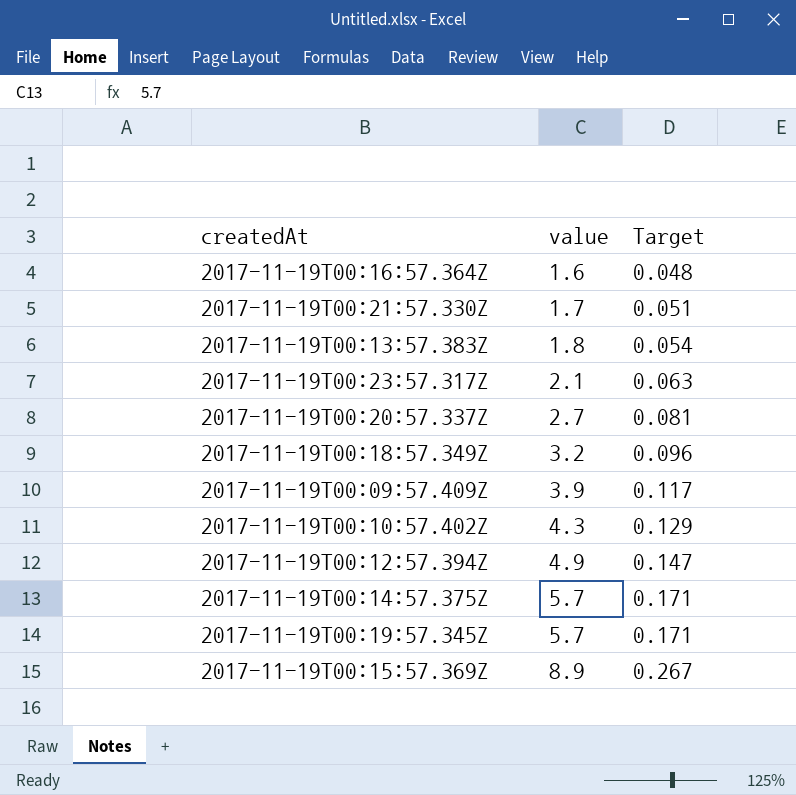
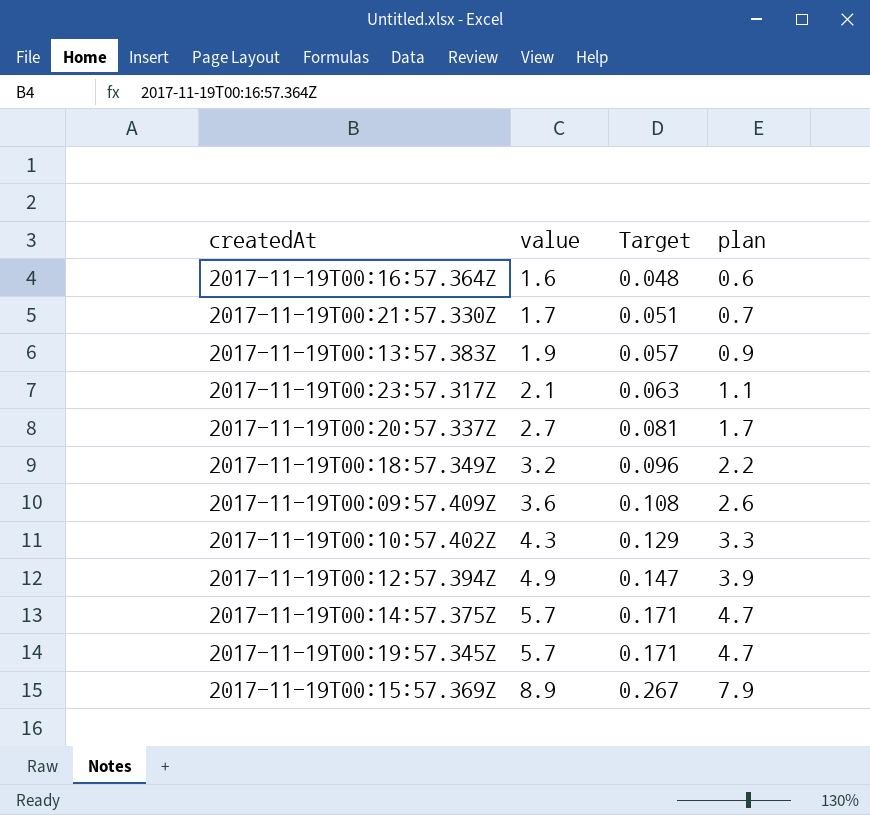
column plan | formula: none -> [value] - 1
2017-11-19T00:13:57.383Z | value: 1.8 -> 1.9
2017-11-19T00:13:57.383Z | Target: 0.054 -> 0.057
2017-11-19T00:09:57.409Z | value: 3.9 -> 3.6
2017-11-19T00:09:57.409Z | Target: 0.117 -> 0.108

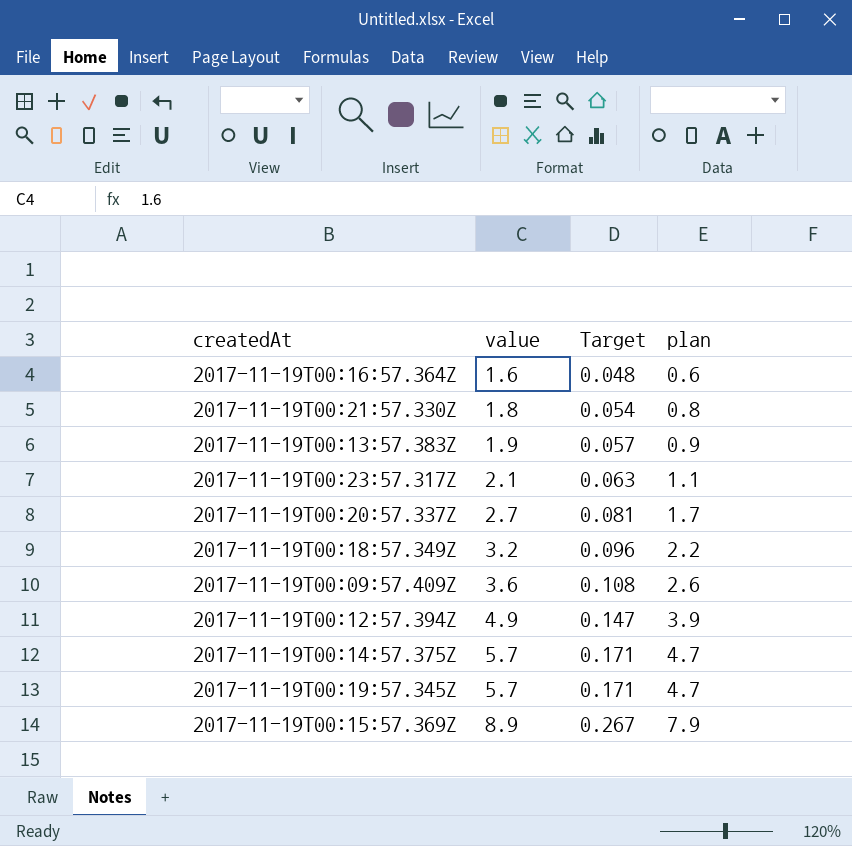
row 2017-11-19T00:10:57.402Z: 4.3 | 0.129 | 3.3 -> none
2017-11-19T00:21:57.330Z | value: 1.7 -> 1.8
2017-11-19T00:21:57.330Z | Target: 0.051 -> 0.054
2017-11-19T00:21:57.330Z | plan: 0.7 -> 0.8

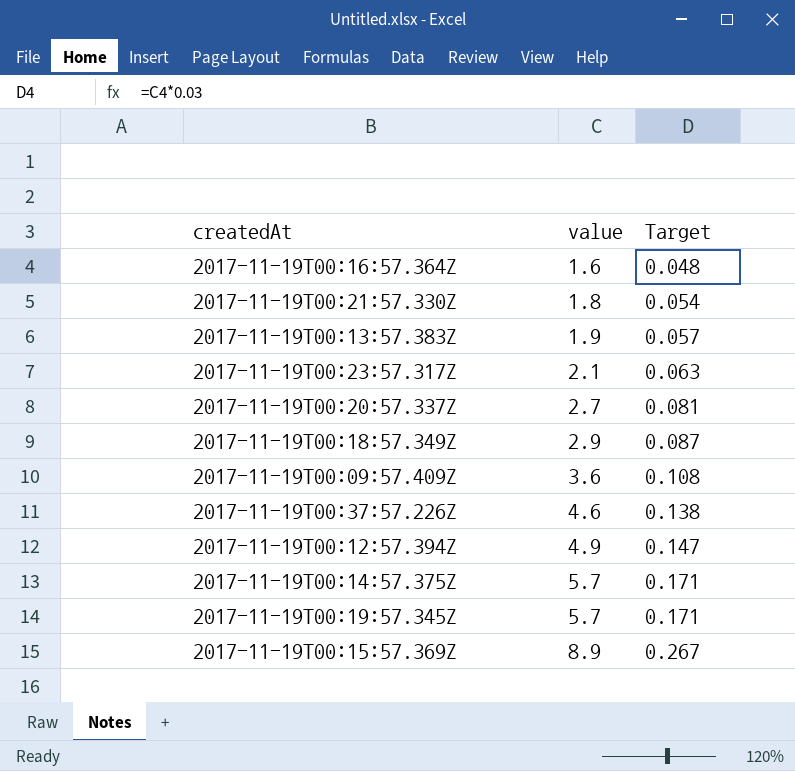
column plan | formula: [value] - 1 -> none
2017-11-19T00:18:57.349Z | value: 3.2 -> 2.9
2017-11-19T00:18:57.349Z | Target: 0.096 -> 0.087
row 2017-11-19T00:37:57.226Z: none -> 4.6 | 0.138

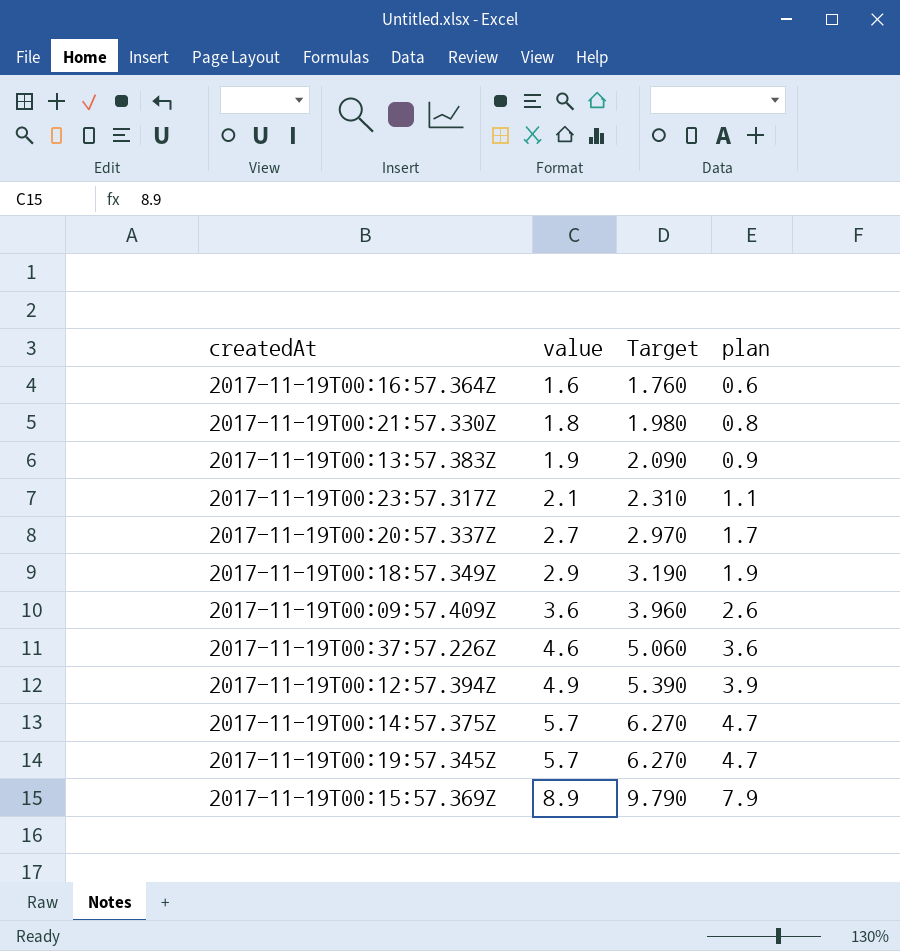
column Target | formula: [value] * 0.03 -> [value] * 1.1
column plan | formula: none -> [value] - 1

